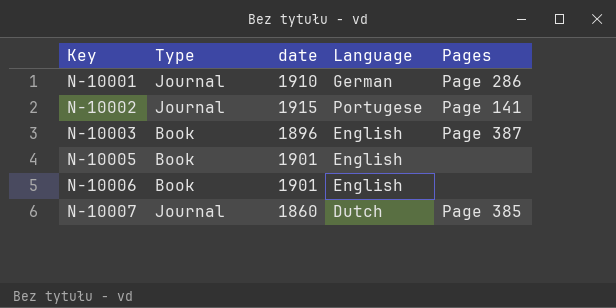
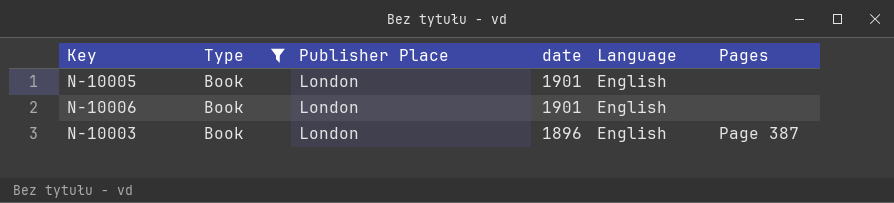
filter: none -> Type = Book
row order: Key ascending -> date descending
column Publisher Place | position: none -> 3

